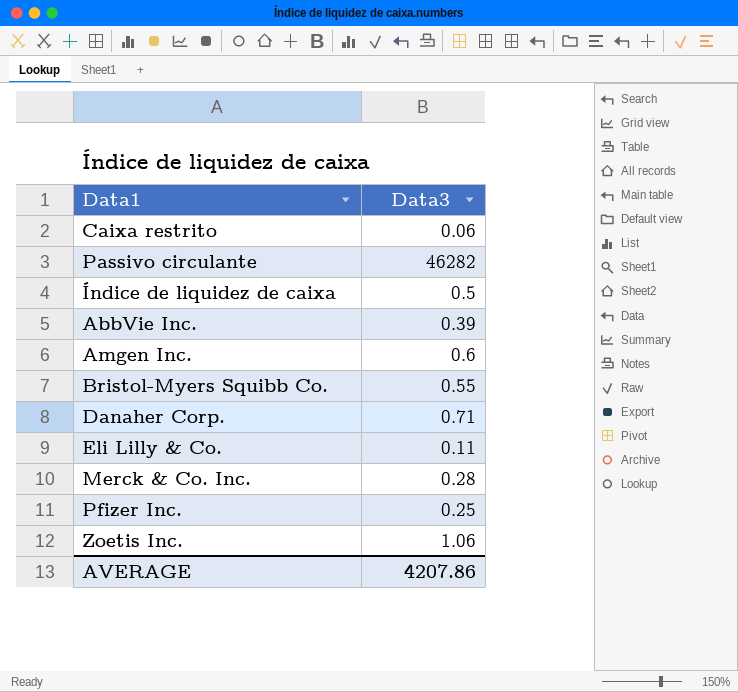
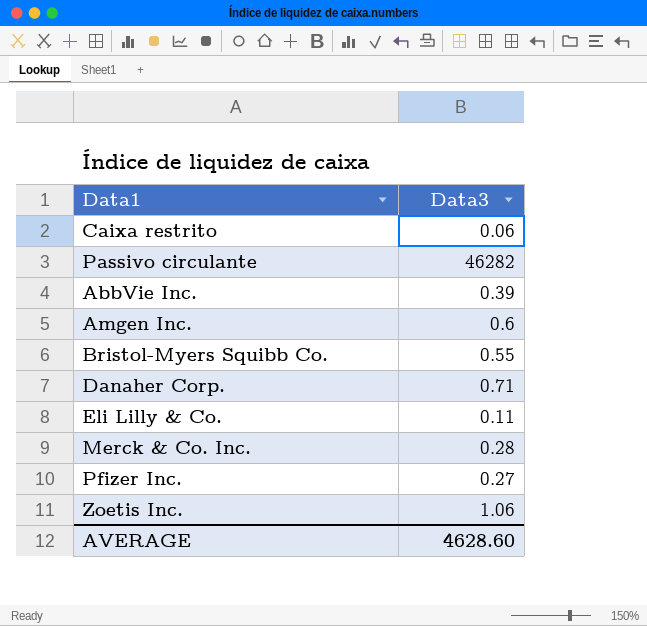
row Índice de liquidez de caixa: 0.5 -> none
Pfizer Inc. | Data3: 0.25 -> 0.27
AVERAGE | Data3: 4207.86 -> 4628.60

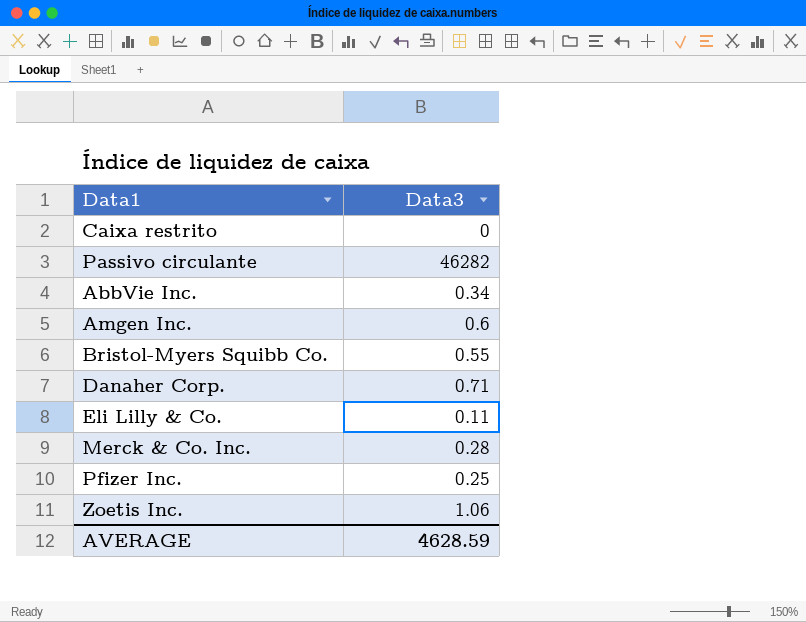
Caixa restrito | Data3: 0.06 -> 0
AbbVie Inc. | Data3: 0.39 -> 0.34
Pfizer Inc. | Data3: 0.27 -> 0.25
AVERAGE | Data3: 4628.60 -> 4628.59

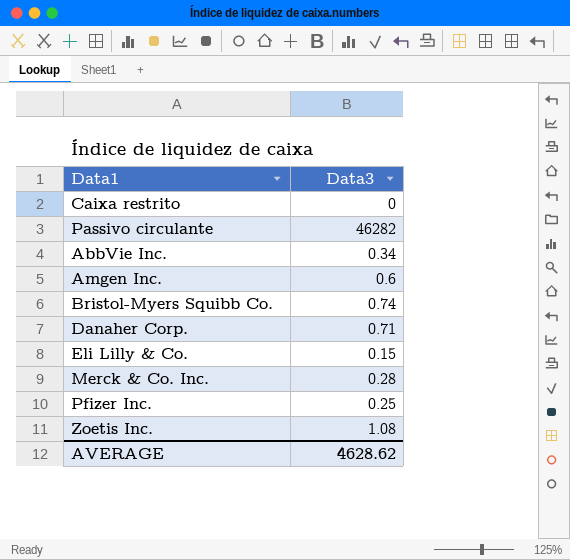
Bristol-Myers Squibb Co. | Data3: 0.55 -> 0.74
Eli Lilly & Co. | Data3: 0.11 -> 0.15
Zoetis Inc. | Data3: 1.06 -> 1.08
AVERAGE | Data3: 4628.59 -> 4628.62

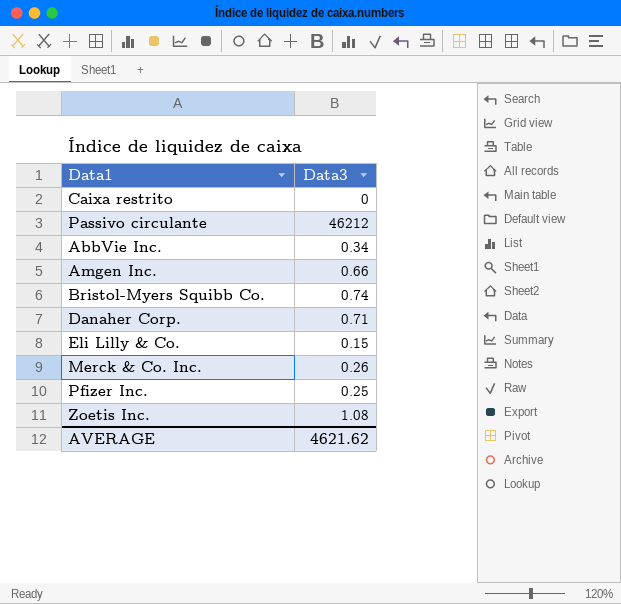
Passivo circulante | Data3: 46282 -> 46212
Amgen Inc. | Data3: 0.6 -> 0.66
Merck & Co. Inc. | Data3: 0.28 -> 0.26
AVERAGE | Data3: 4628.62 -> 4621.62

